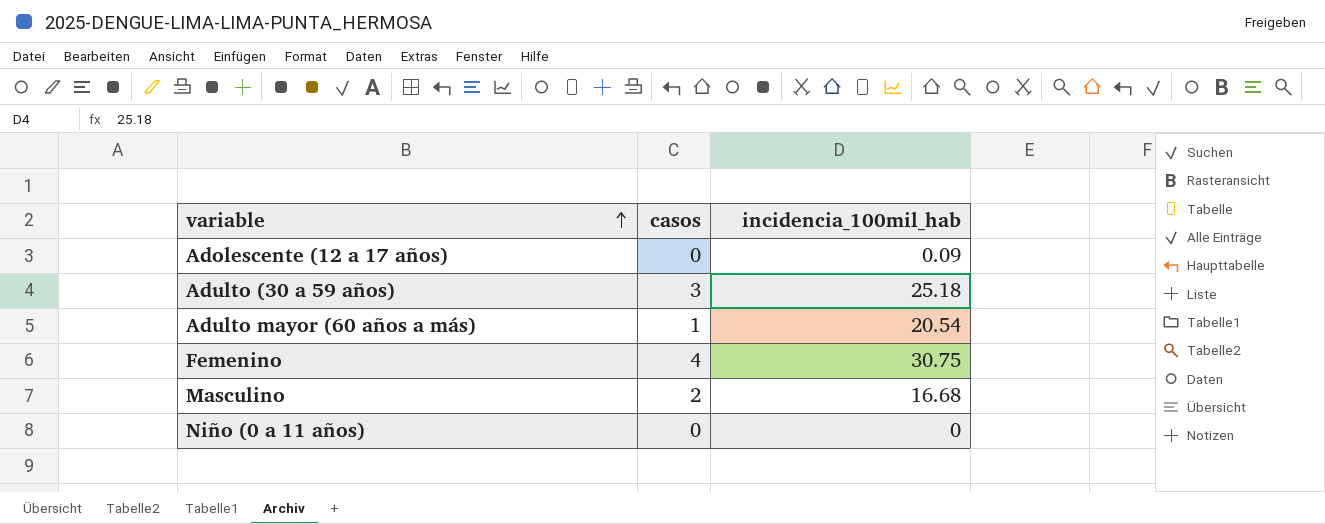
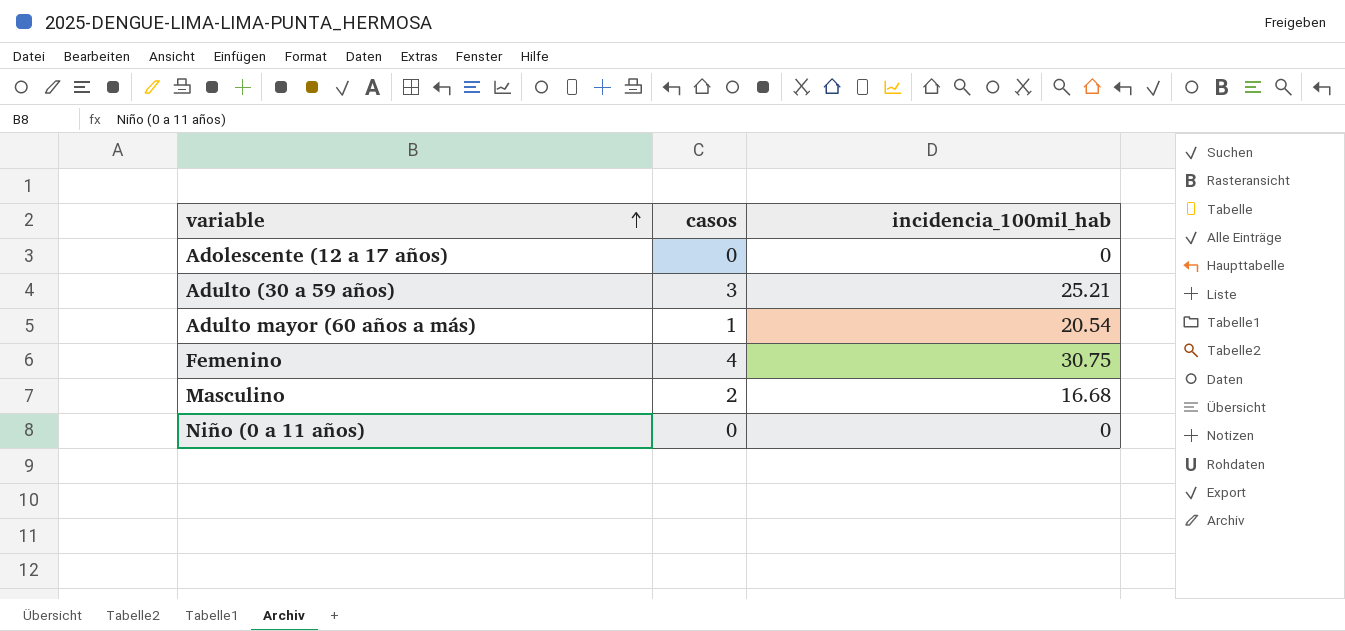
Adolescente (12 a 17 años) | incidencia_100mil_hab: 0.09 -> 0
Adulto (30 a 59 años) | incidencia_100mil_hab: 25.18 -> 25.21

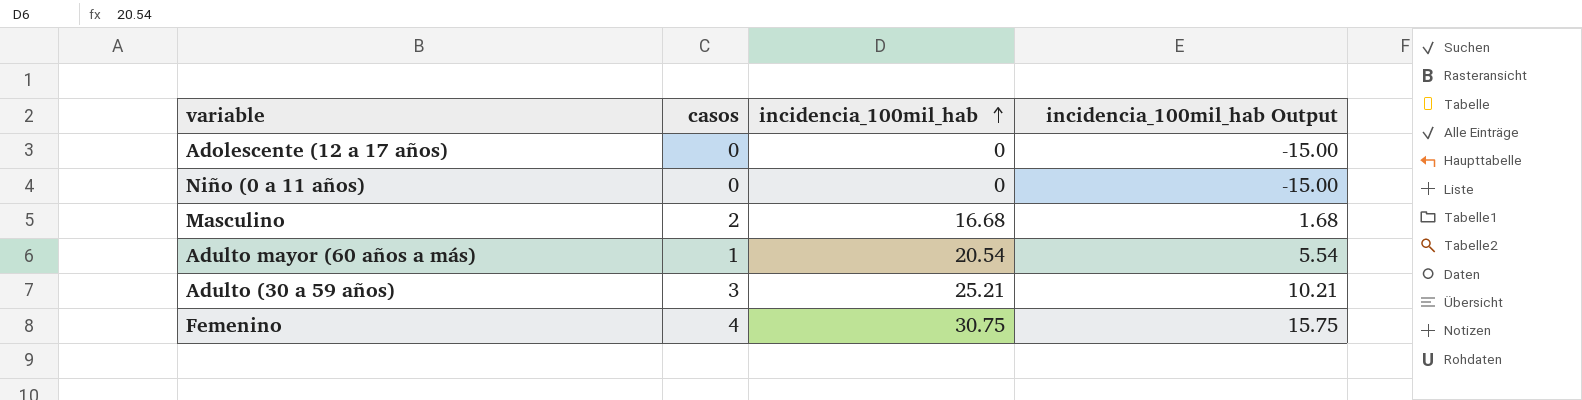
row order: variable ascending -> incidencia_100mil_hab ascending
column incidencia_100mil_hab Output | formula: none -> [incidencia_100mil_hab] - 15

